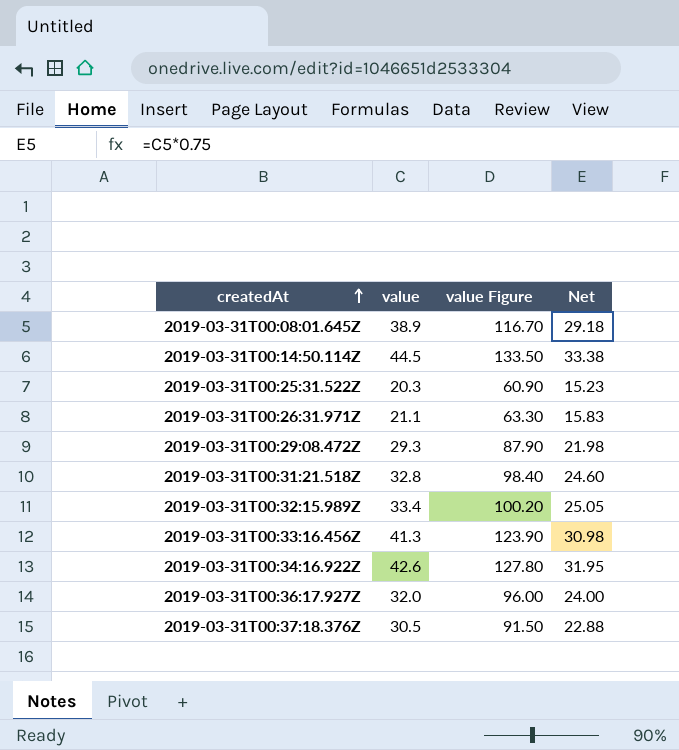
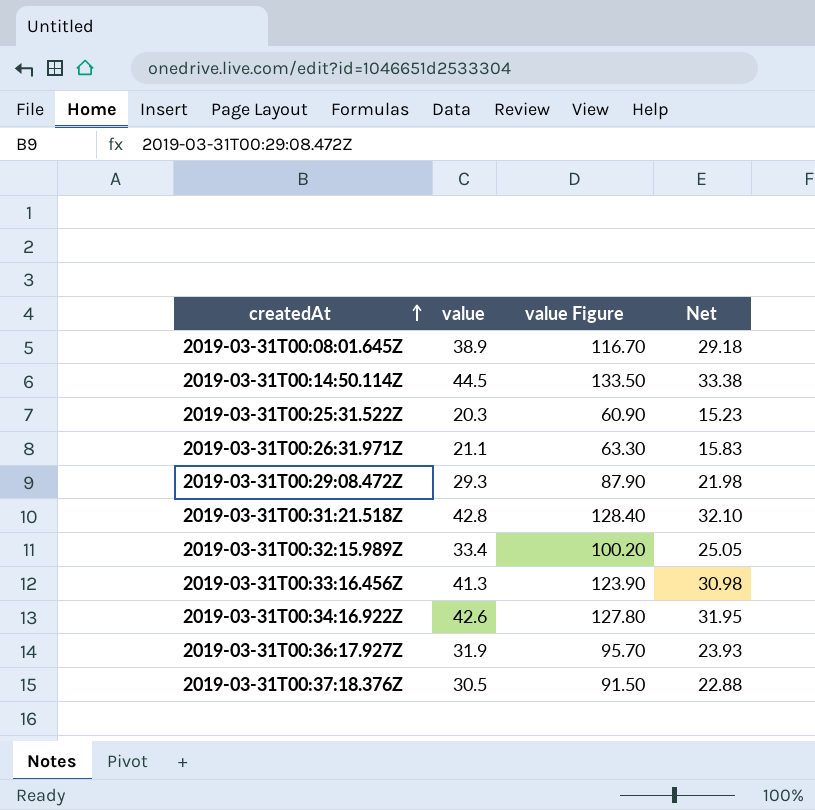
2019-03-31T00:31:21.518Z | value: 32.8 -> 42.8
2019-03-31T00:31:21.518Z | value Figure: 98.40 -> 128.40
2019-03-31T00:31:21.518Z | Net: 24.60 -> 32.10
2019-03-31T00:36:17.927Z | value: 32.0 -> 31.9
2019-03-31T00:36:17.927Z | value Figure: 96.00 -> 95.70
2019-03-31T00:36:17.927Z | Net: 24.00 -> 23.93

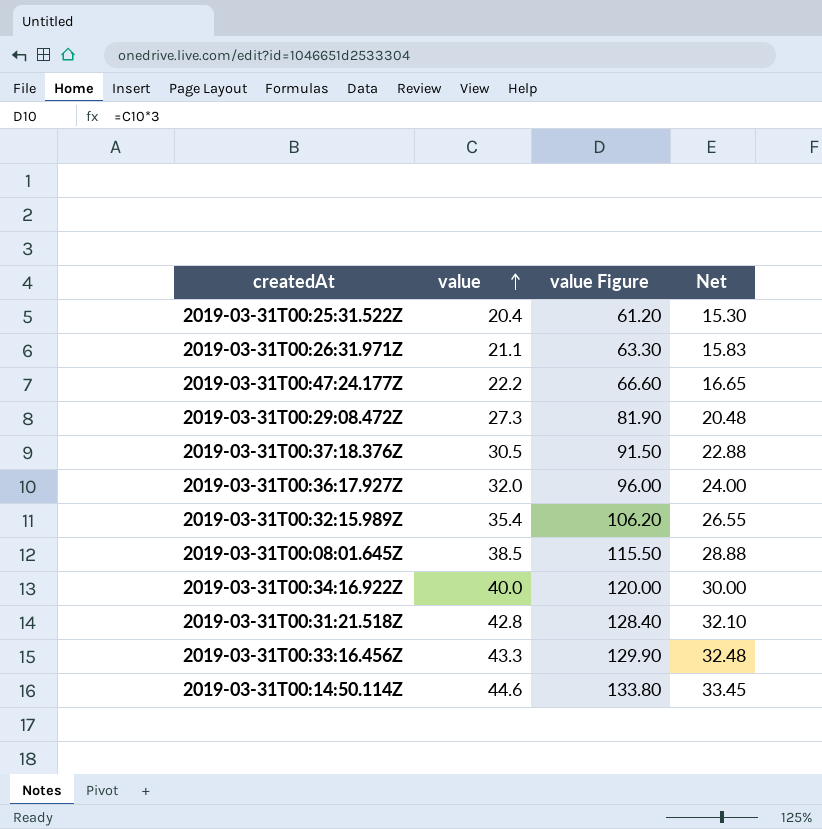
row order: createdAt ascending -> value ascending
2019-03-31T00:25:31.522Z | value: 20.3 -> 20.4
2019-03-31T00:25:31.522Z | value Figure: 60.90 -> 61.20
2019-03-31T00:25:31.522Z | Net: 15.23 -> 15.30
row 2019-03-31T00:47:24.177Z: none -> 22.2 | 66.60 | 16.65
2019-03-31T00:29:08.472Z | value: 29.3 -> 27.3
2019-03-31T00:29:08.472Z | value Figure: 87.90 -> 81.90
2019-03-31T00:29:08.472Z | Net: 21.98 -> 20.48
2019-03-31T00:36:17.927Z | value: 31.9 -> 32.0
2019-03-31T00:36:17.927Z | value Figure: 95.70 -> 96.00
2019-03-31T00:36:17.927Z | Net: 23.93 -> 24.00
2019-03-31T00:32:15.989Z | value: 33.4 -> 35.4
2019-03-31T00:32:15.989Z | value Figure: 100.20 -> 106.20
2019-03-31T00:32:15.989Z | Net: 25.05 -> 26.55
2019-03-31T00:08:01.645Z | value: 38.9 -> 38.5
2019-03-31T00:08:01.645Z | value Figure: 116.70 -> 115.50
2019-03-31T00:08:01.645Z | Net: 29.18 -> 28.88
2019-03-31T00:34:16.922Z | value: 42.6 -> 40.0
2019-03-31T00:34:16.922Z | value Figure: 127.80 -> 120.00
2019-03-31T00:34:16.922Z | Net: 31.95 -> 30.00
2019-03-31T00:33:16.456Z | value: 41.3 -> 43.3
2019-03-31T00:33:16.456Z | value Figure: 123.90 -> 129.90
2019-03-31T00:33:16.456Z | Net: 30.98 -> 32.48
2019-03-31T00:14:50.114Z | value: 44.5 -> 44.6
2019-03-31T00:14:50.114Z | value Figure: 133.50 -> 133.80
2019-03-31T00:14:50.114Z | Net: 33.38 -> 33.45

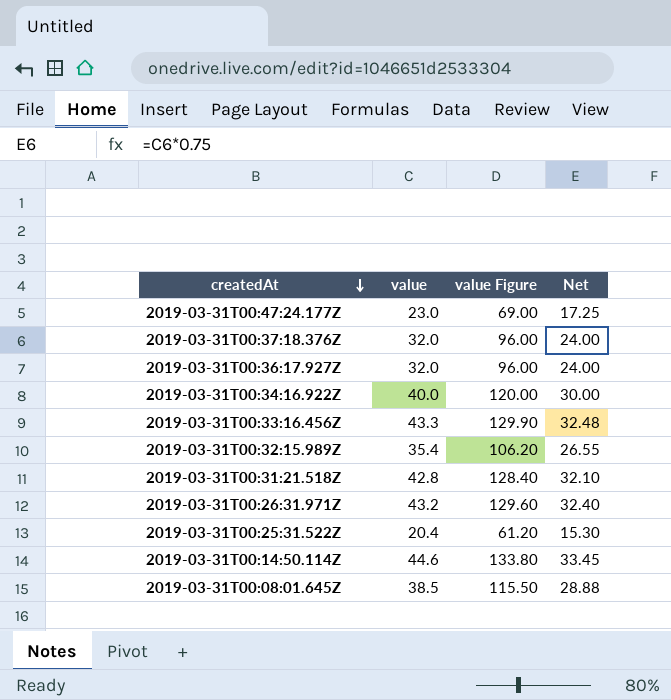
row order: value ascending -> createdAt descending
row 2019-03-31T00:29:08.472Z: 27.3 | 81.90 | 20.48 -> none
2019-03-31T00:47:24.177Z | value: 22.2 -> 23.0
2019-03-31T00:47:24.177Z | value Figure: 66.60 -> 69.00
2019-03-31T00:47:24.177Z | Net: 16.65 -> 17.25
2019-03-31T00:37:18.376Z | value: 30.5 -> 32.0
2019-03-31T00:37:18.376Z | value Figure: 91.50 -> 96.00
2019-03-31T00:37:18.376Z | Net: 22.88 -> 24.00
2019-03-31T00:26:31.971Z | value: 21.1 -> 43.2
2019-03-31T00:26:31.971Z | value Figure: 63.30 -> 129.60
2019-03-31T00:26:31.971Z | Net: 15.83 -> 32.40

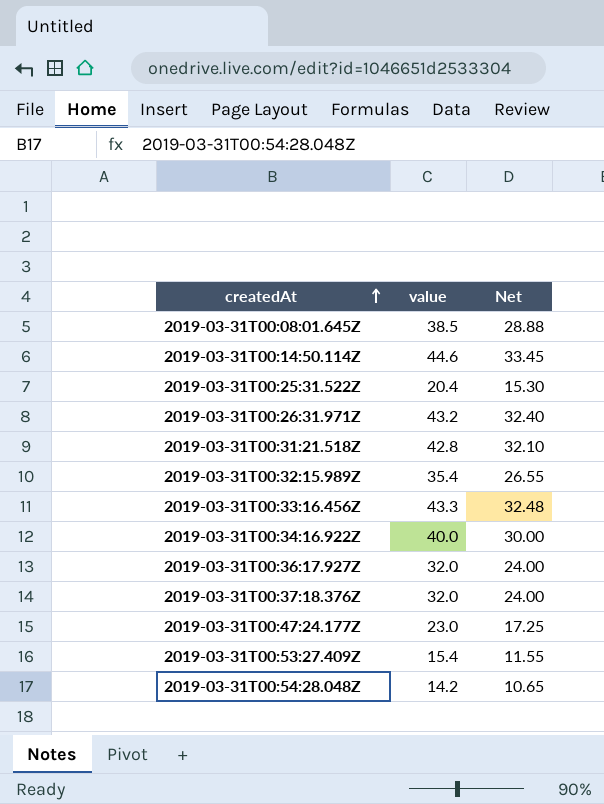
row order: createdAt descending -> createdAt ascending
column value Figure | formula: [value] * 3 -> none
row 2019-03-31T00:53:27.409Z: none -> 15.4 | 11.55
row 2019-03-31T00:54:28.048Z: none -> 14.2 | 10.65

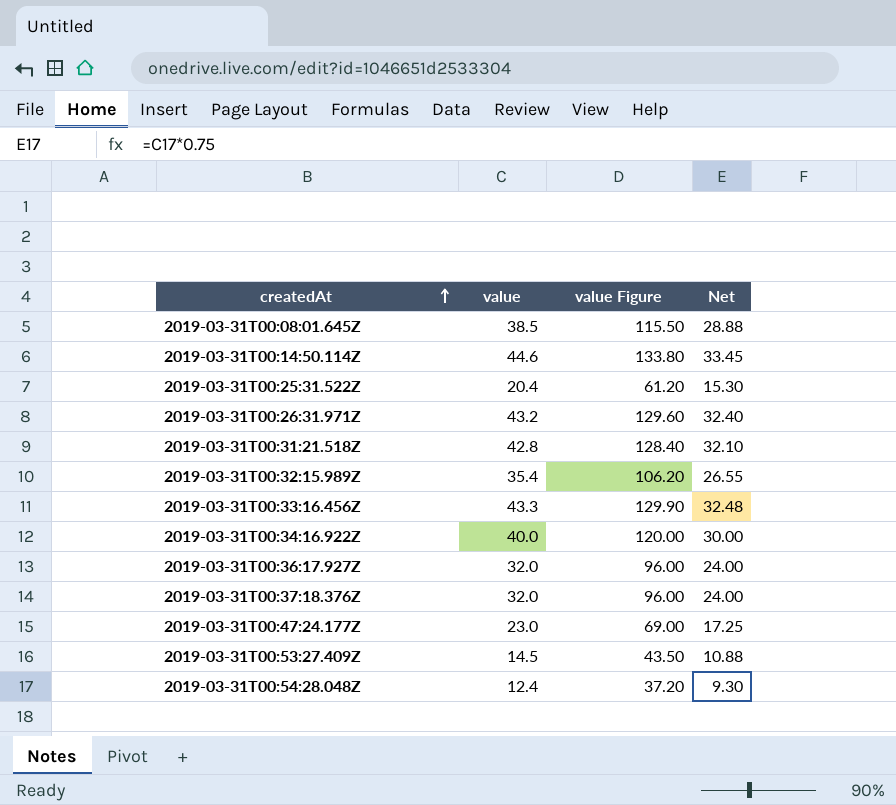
column value Figure | formula: none -> [value] * 3
2019-03-31T00:53:27.409Z | value: 15.4 -> 14.5
2019-03-31T00:53:27.409Z | Net: 11.55 -> 10.88
2019-03-31T00:54:28.048Z | value: 14.2 -> 12.4
2019-03-31T00:54:28.048Z | Net: 10.65 -> 9.30

